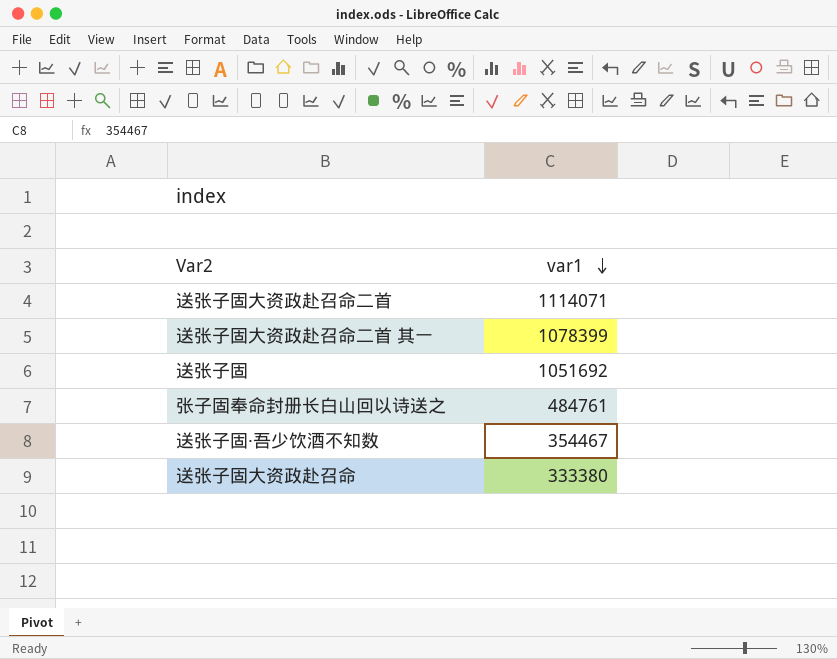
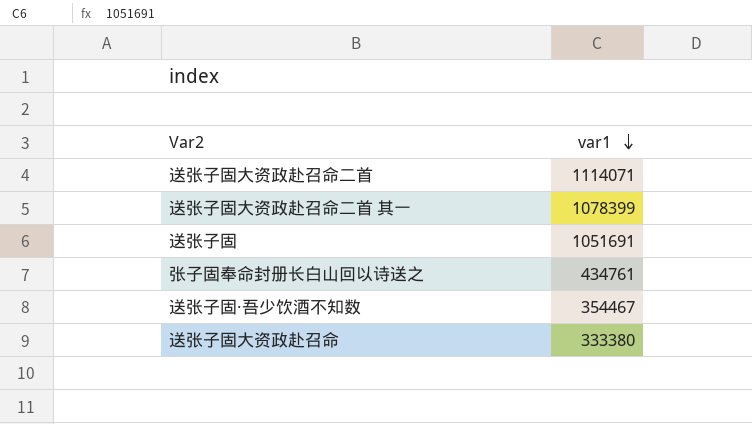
送张子固 | var1: 1051692 -> 1051691
张子固奉命封册长白山回以诗送之 | var1: 484761 -> 434761

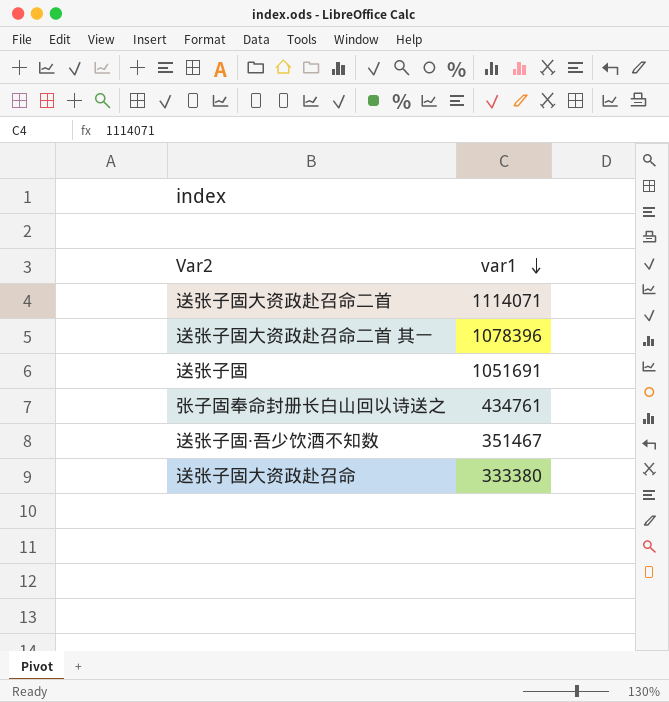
送张子固大资政赴召命二首 其一 | var1: 1078399 -> 1078396
送张子固·吾少饮酒不知数 | var1: 354467 -> 351467

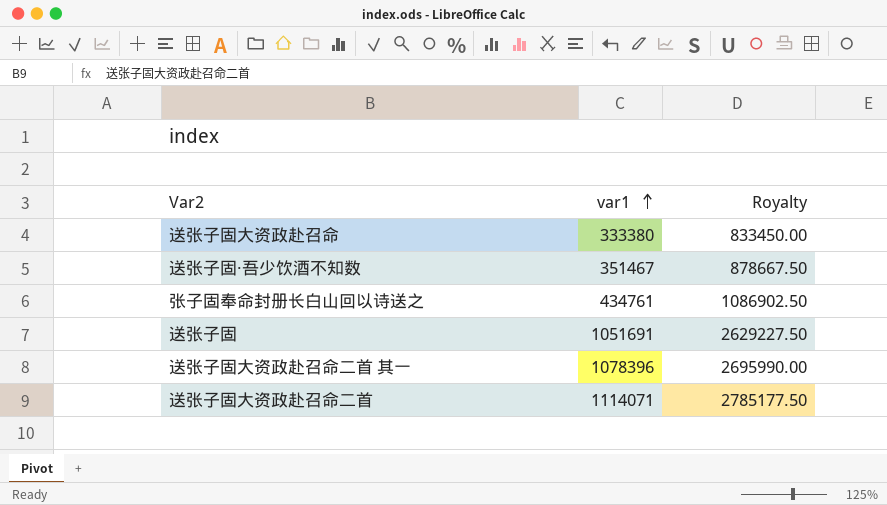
row order: var1 descending -> var1 ascending
column Royalty | formula: none -> [var1] * 2.5

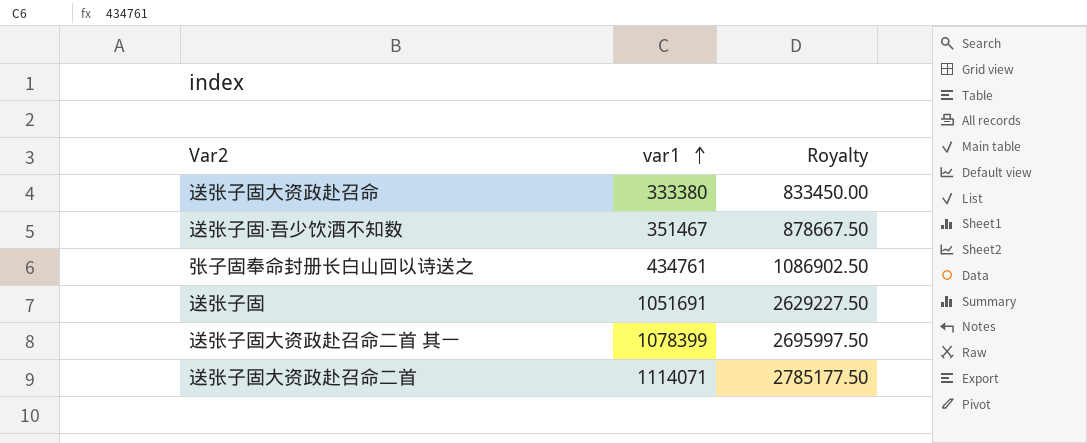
送张子固大资政赴召命二首 其一 | var1: 1078396 -> 1078399
送张子固大资政赴召命二首 其一 | Royalty: 2695990.00 -> 2695997.50

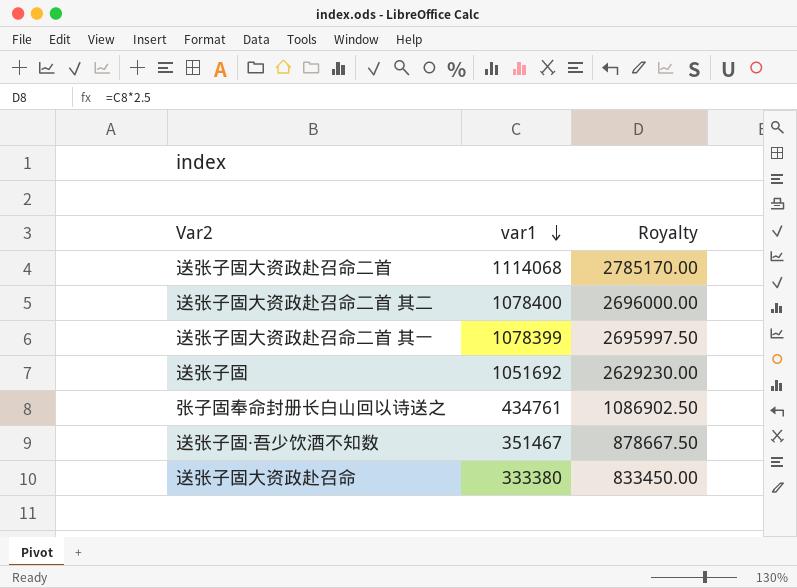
row order: var1 ascending -> var1 descending
送张子固大资政赴召命二首 | var1: 1114071 -> 1114068
送张子固大资政赴召命二首 | Royalty: 2785177.50 -> 2785170.00
row 送张子固大资政赴召命二首 其二: none -> 1078400 | 2696000.00
送张子固 | var1: 1051691 -> 1051692
送张子固 | Royalty: 2629227.50 -> 2629230.00

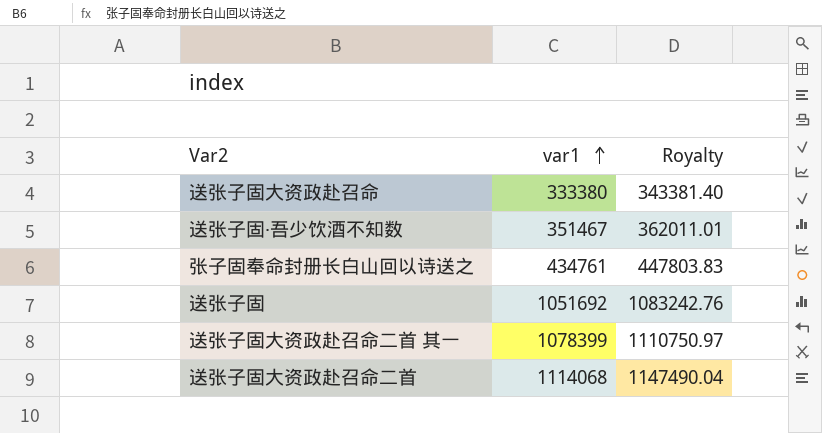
row order: var1 descending -> var1 ascending
column Royalty | formula: [var1] * 2.5 -> [var1] * 1.03
row 送张子固大资政赴召命二首 其二: 1078400 | 2696000.00 -> none

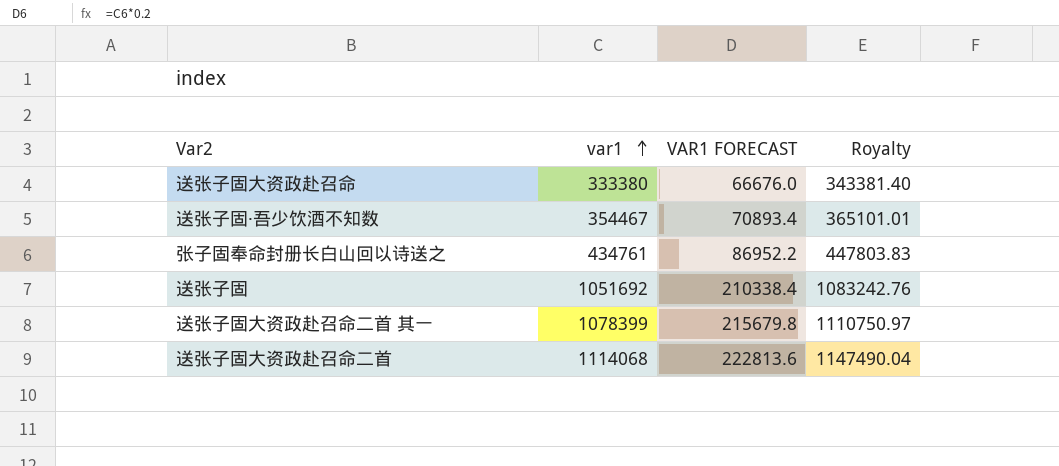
column VAR1 FORECAST | formula: none -> [var1] * 0.2
送张子固·吾少饮酒不知数 | var1: 351467 -> 354467
送张子固·吾少饮酒不知数 | Royalty: 362011.01 -> 365101.01

